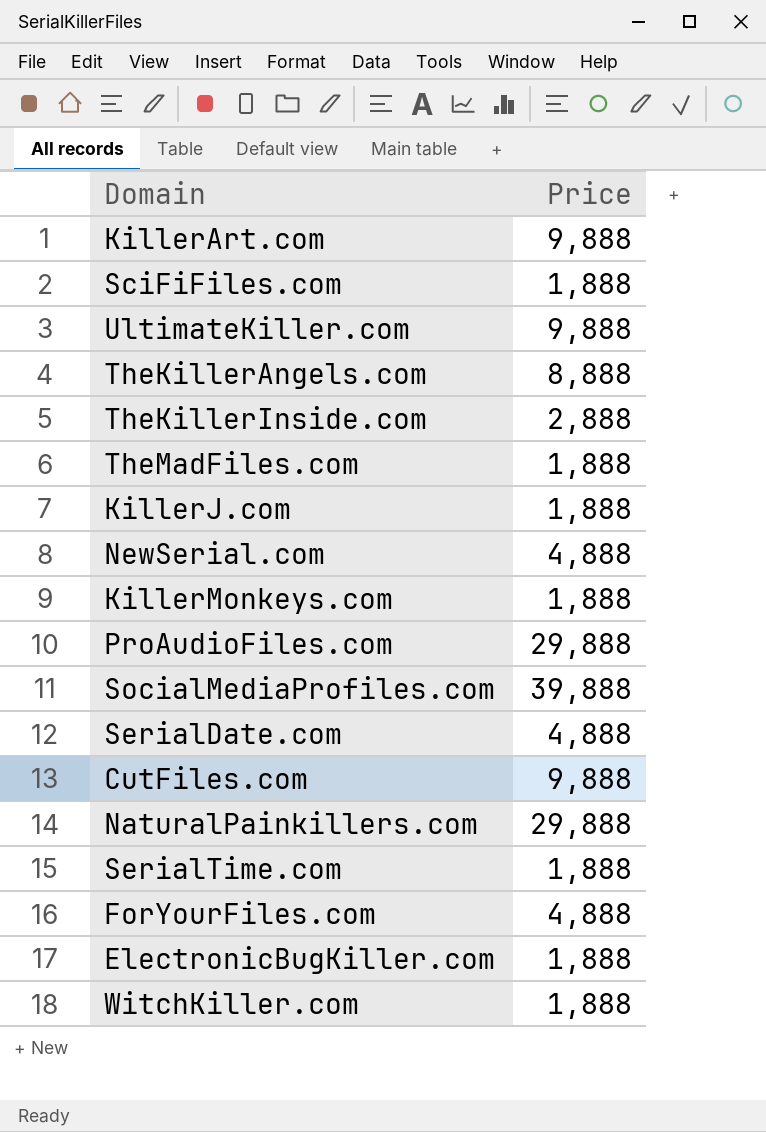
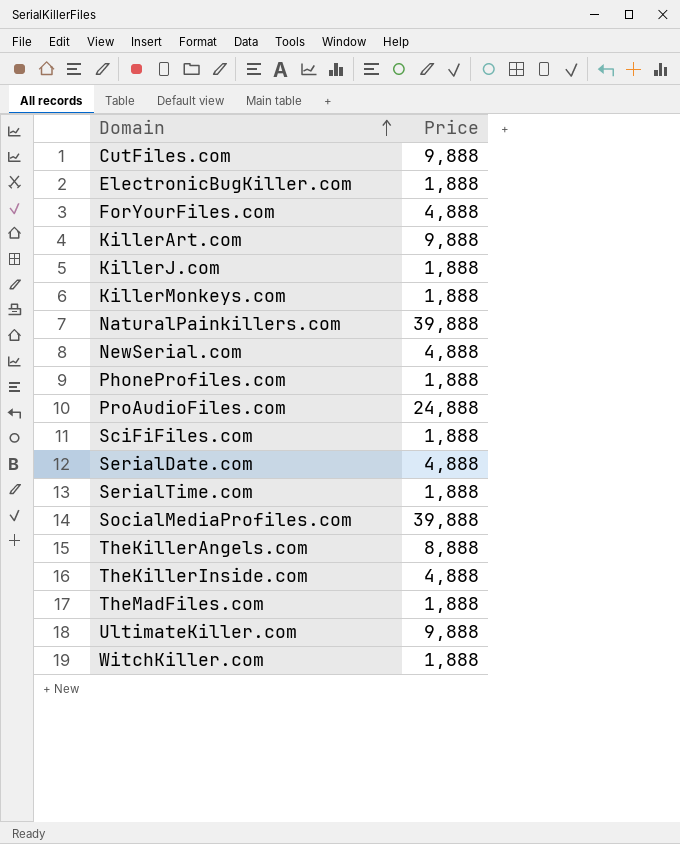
row order: none -> Domain ascending
NaturalPainkillers.com | Price: 29,888 -> 39,888
row PhoneProfiles.com: none -> 1,888
ProAudioFiles.com | Price: 29,888 -> 24,888
TheKillerInside.com | Price: 2,888 -> 4,888

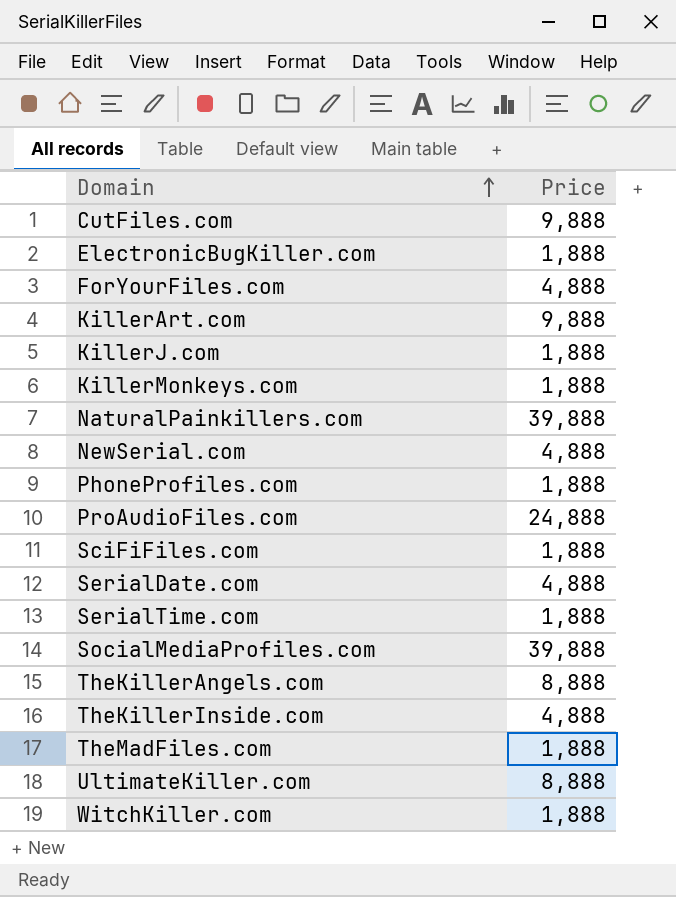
UltimateKiller.com | Price: 9,888 -> 8,888

